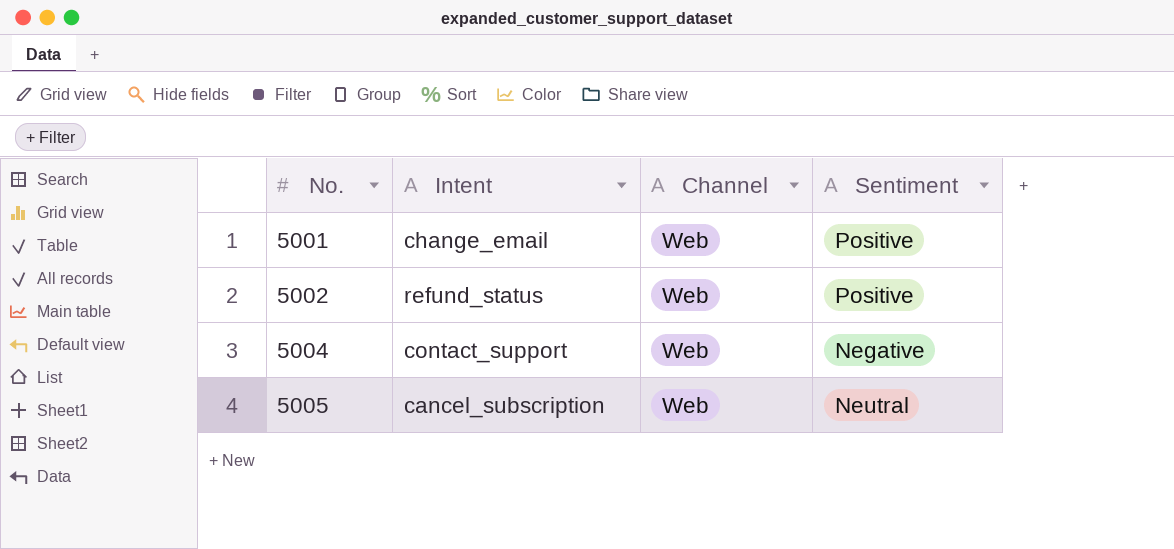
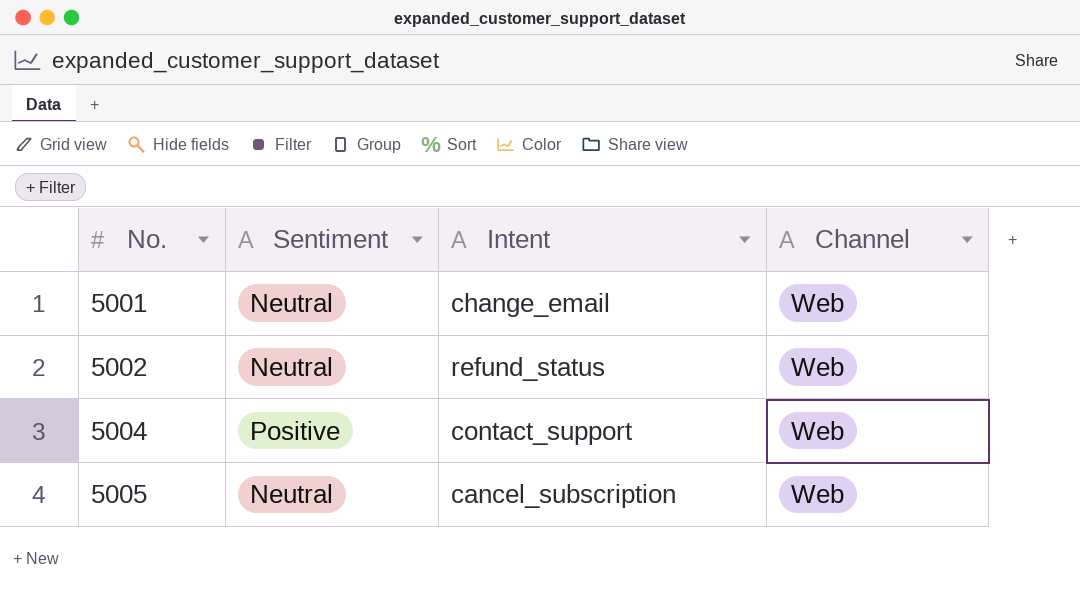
column Sentiment | position: 4 -> 2
5001 | Sentiment: Positive -> Neutral
5002 | Sentiment: Positive -> Neutral
5004 | Sentiment: Negative -> Positive

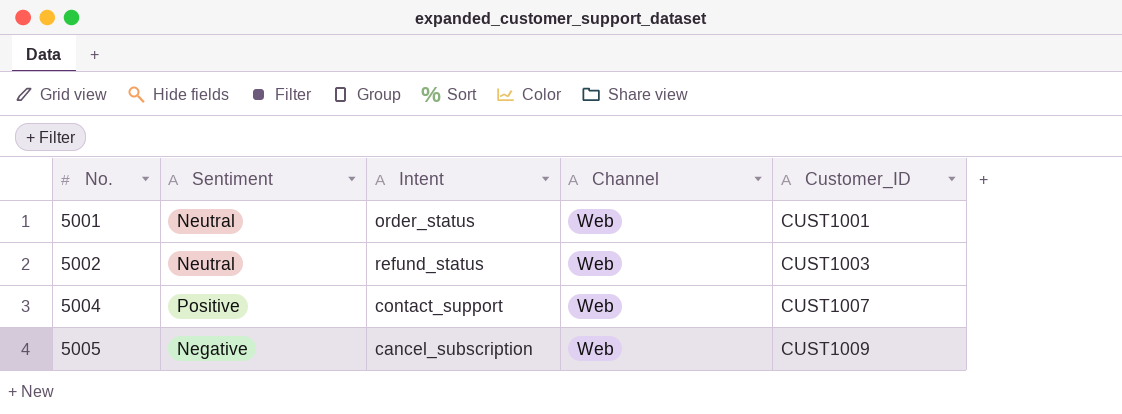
column Customer_ID | position: none -> 5
5001 | Intent: change_email -> order_status
5005 | Sentiment: Neutral -> Negative

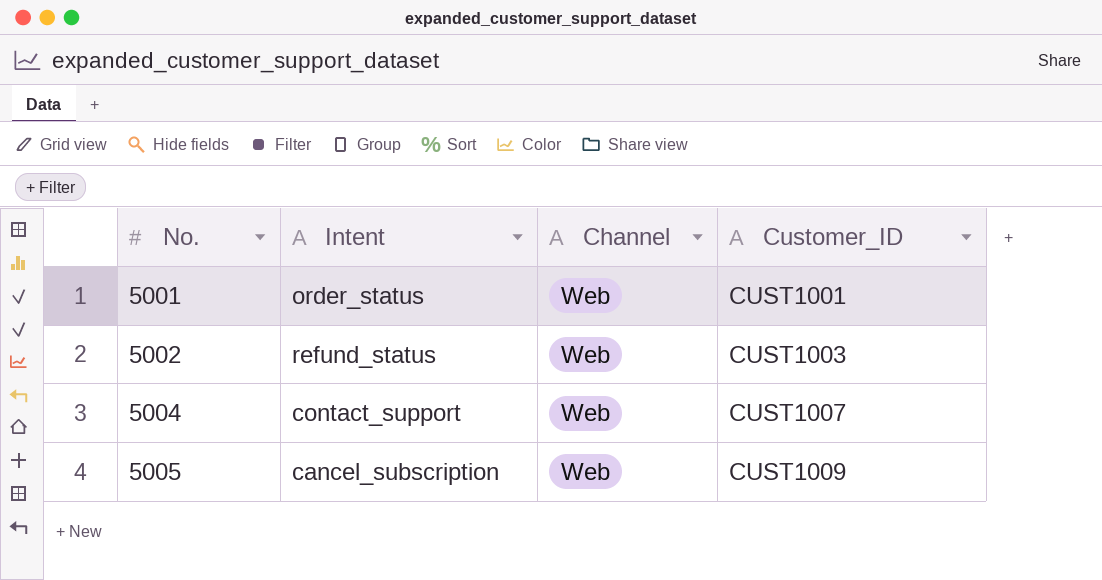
column Sentiment | position: 2 -> none

